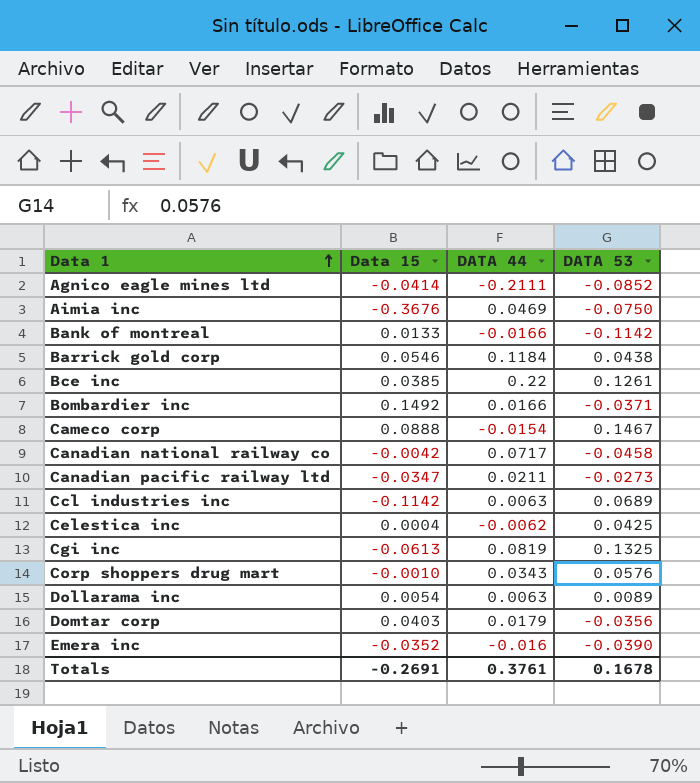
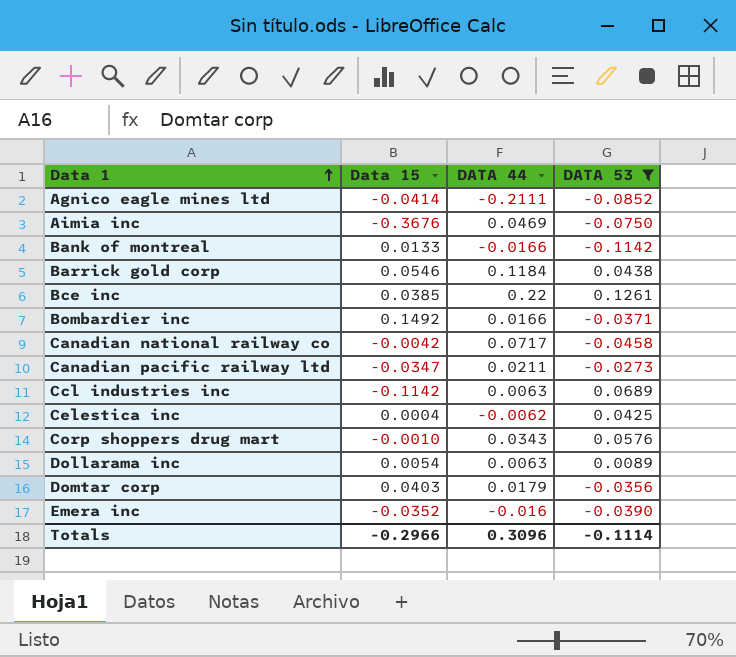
filter: none -> DATA 53 <= 0.1261
Totals | Data 15: -0.2691 -> -0.2966
Totals | DATA 44: 0.3761 -> 0.3096
Totals | DATA 53: 0.1678 -> -0.1114

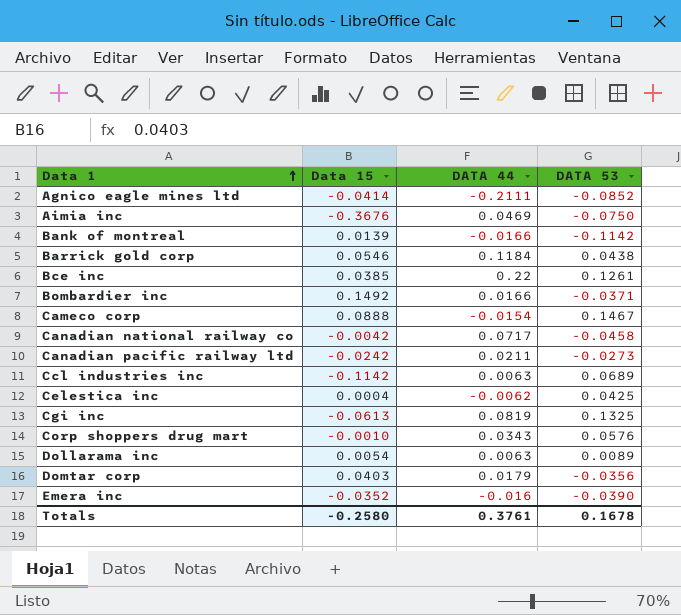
filter: DATA 53 <= 0.1261 -> none
Bank of montreal | Data 15: 0.0133 -> 0.0139
Canadian pacific railway ltd | Data 15: -0.0347 -> -0.0242
Totals | Data 15: -0.2966 -> -0.2580
Totals | DATA 44: 0.3096 -> 0.3761
Totals | DATA 53: -0.1114 -> 0.1678

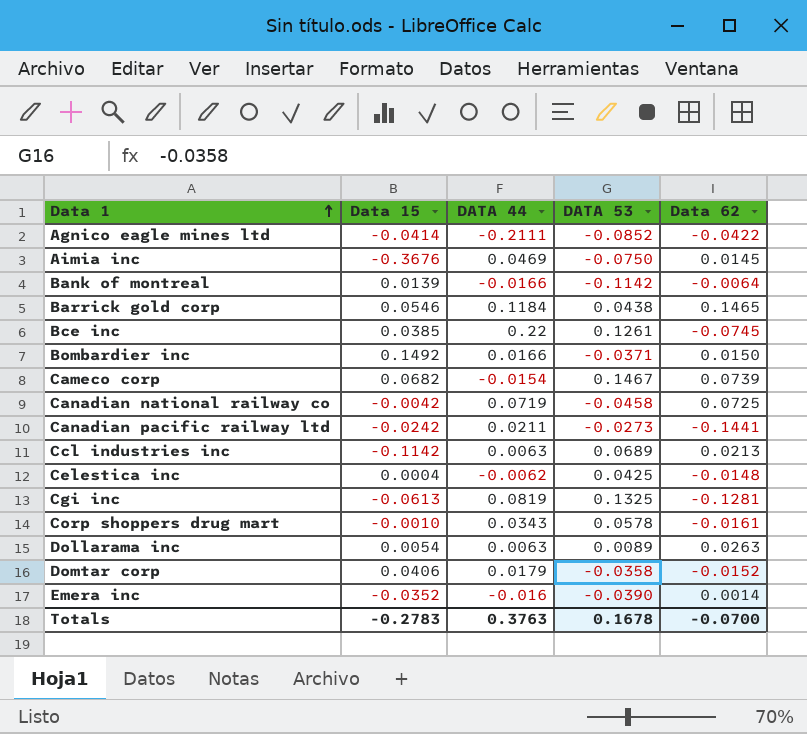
column Data 62 | position: none -> 5
Cameco corp | Data 15: 0.0888 -> 0.0682
Canadian national railway co | DATA 44: 0.0717 -> 0.0719
Corp shoppers drug mart | DATA 53: 0.0576 -> 0.0578
Domtar corp | Data 15: 0.0403 -> 0.0406
Domtar corp | DATA 53: -0.0356 -> -0.0358
Totals | Data 15: -0.2580 -> -0.2783
Totals | DATA 44: 0.3761 -> 0.3763

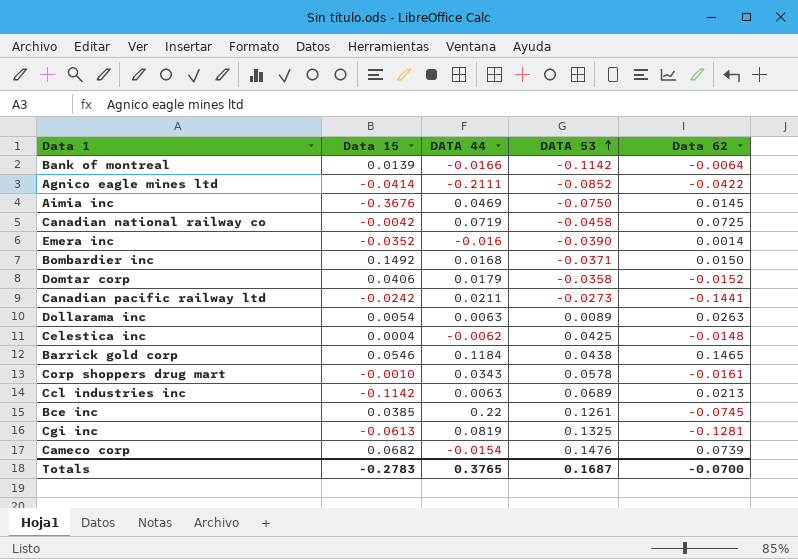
row order: Data 1 ascending -> DATA 53 ascending
Bombardier inc | DATA 44: 0.0166 -> 0.0168
Cameco corp | DATA 53: 0.1467 -> 0.1476
Totals | DATA 44: 0.3763 -> 0.3765
Totals | DATA 53: 0.1678 -> 0.1687

